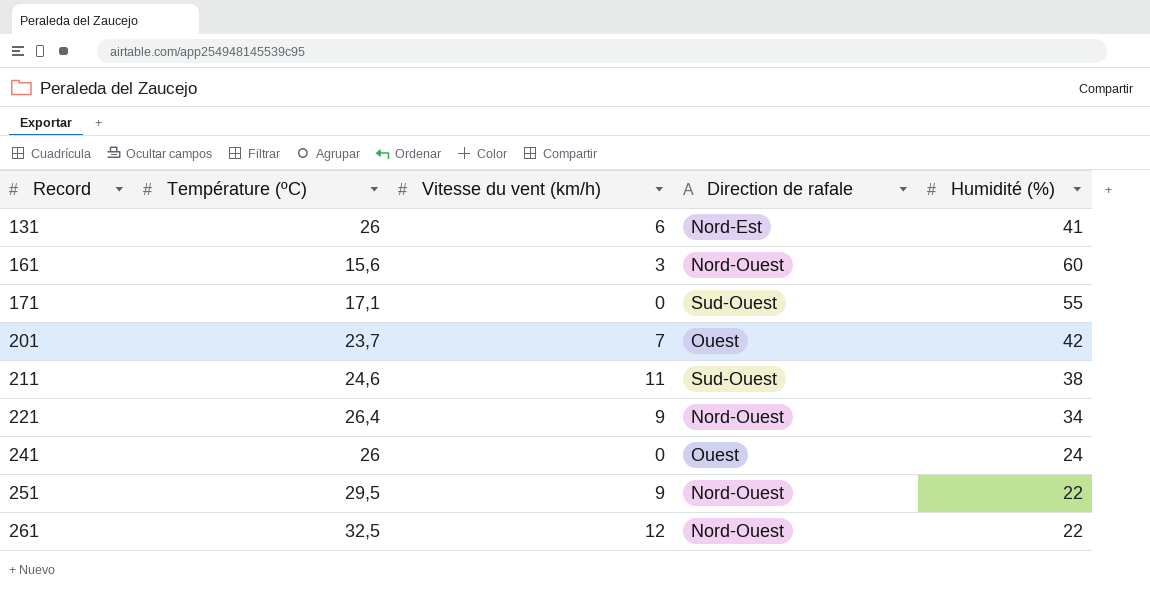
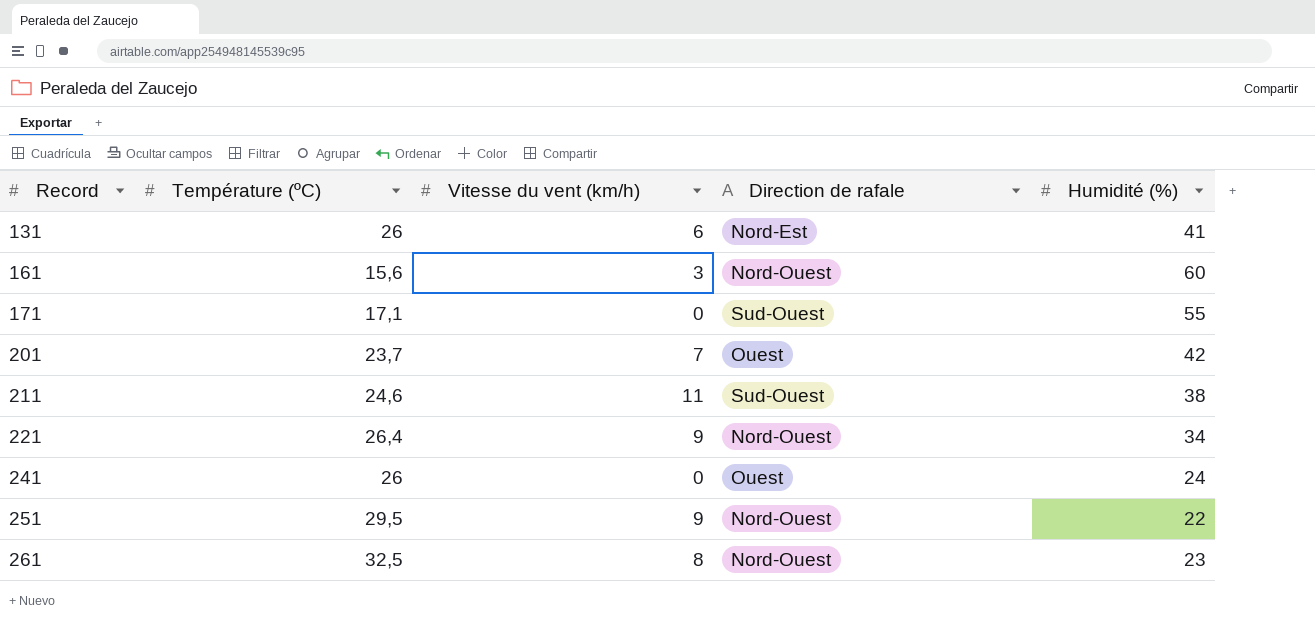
261 | Vitesse du vent (km/h): 12 -> 8
261 | Humidité (%): 22 -> 23

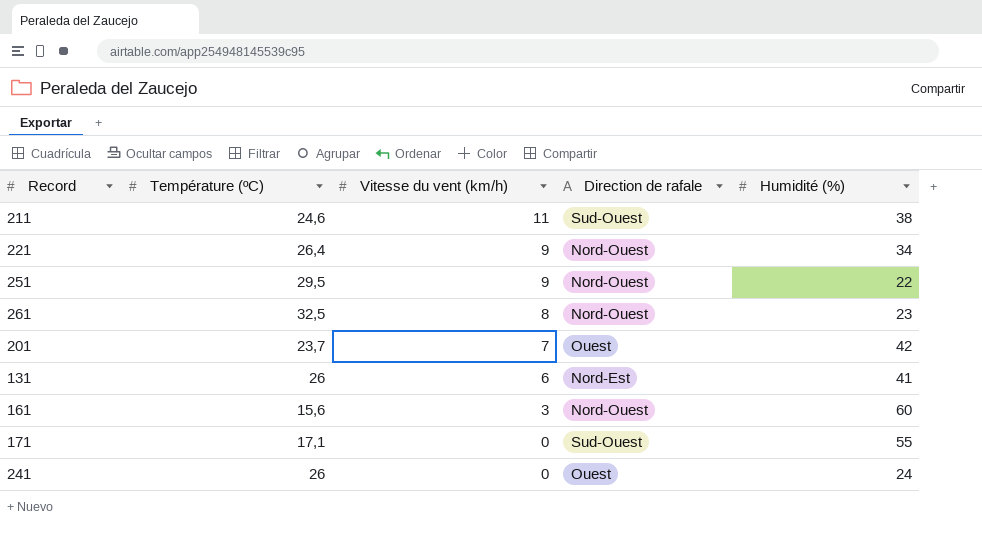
row order: Record ascending -> Vitesse du vent (km/h) descending

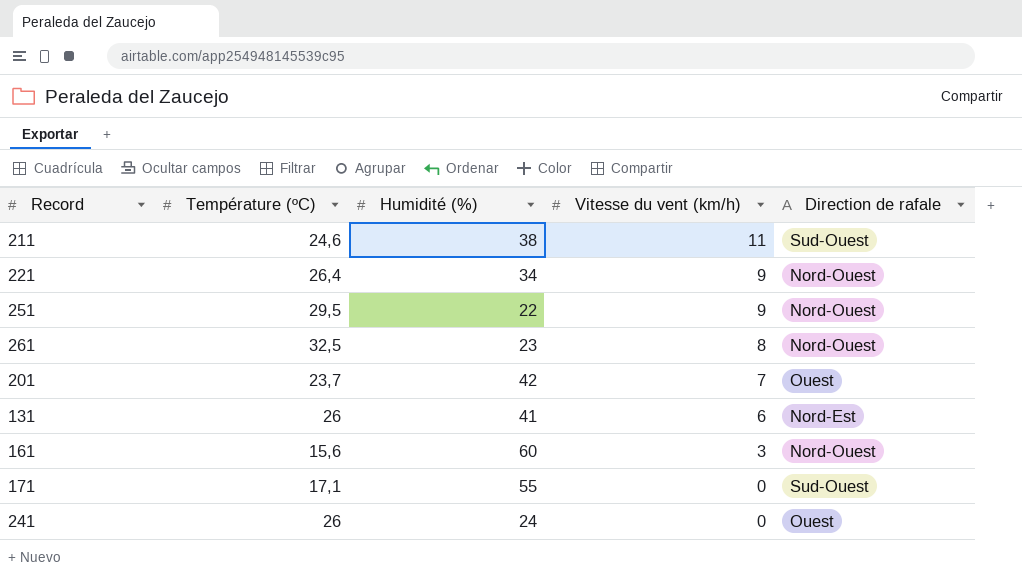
column Humidité (%) | position: 5 -> 3

